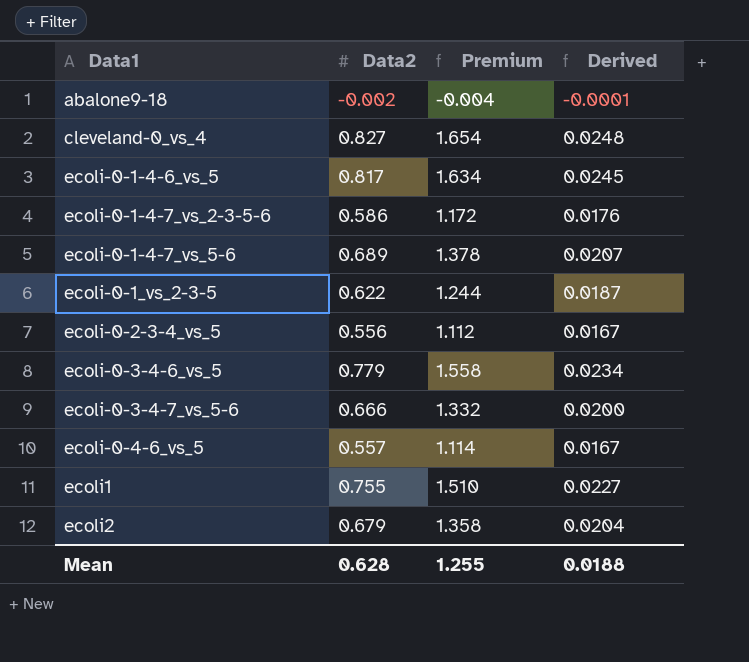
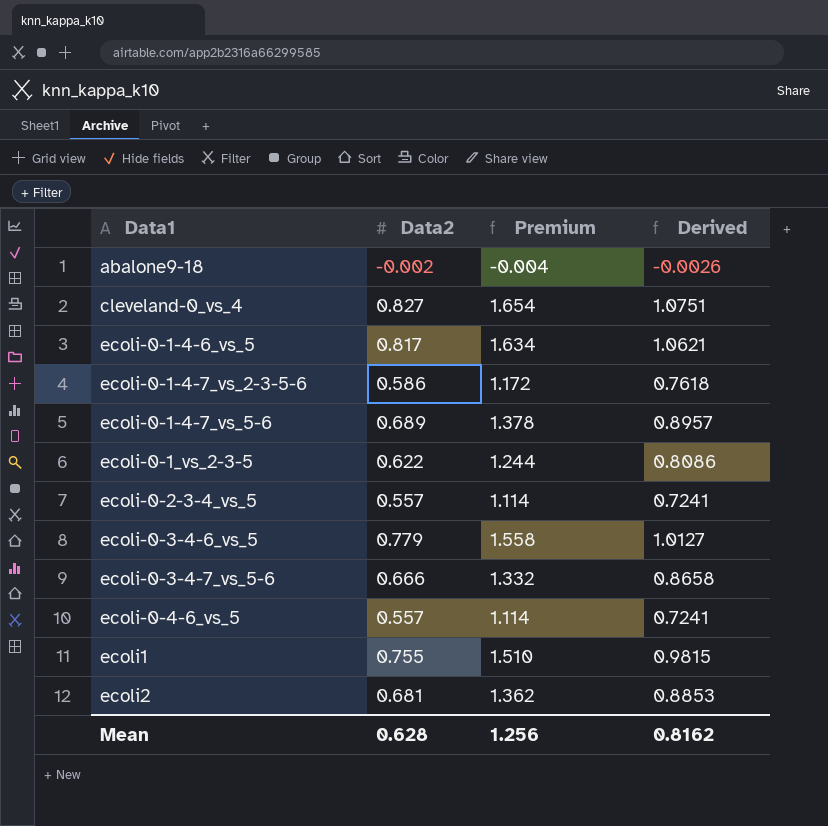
column Derived | formula: [Data2] * 0.03 -> [Data2] * 1.3
ecoli-0-2-3-4_vs_5 | Data2: 0.556 -> 0.557
ecoli-0-2-3-4_vs_5 | Premium: 1.112 -> 1.114
ecoli2 | Data2: 0.679 -> 0.681
ecoli2 | Premium: 1.358 -> 1.362
Mean | Premium: 1.255 -> 1.256
Mean | Derived: 0.0188 -> 0.8162

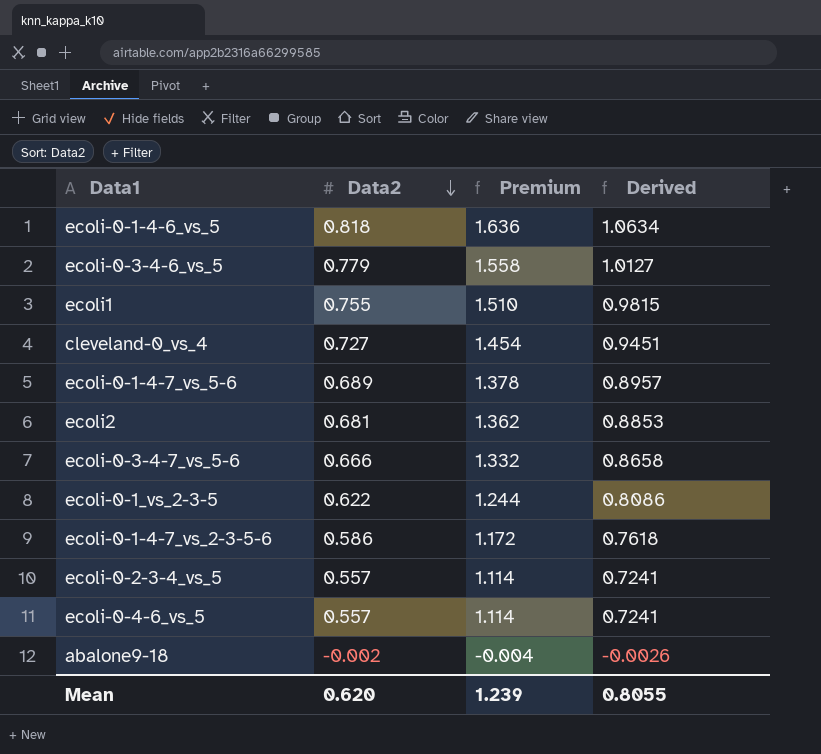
row order: none -> Data2 descending
ecoli-0-1-4-6_vs_5 | Data2: 0.817 -> 0.818
ecoli-0-1-4-6_vs_5 | Premium: 1.634 -> 1.636
ecoli-0-1-4-6_vs_5 | Derived: 1.0621 -> 1.0634
cleveland-0_vs_4 | Data2: 0.827 -> 0.727
cleveland-0_vs_4 | Premium: 1.654 -> 1.454
cleveland-0_vs_4 | Derived: 1.0751 -> 0.9451
Mean | Data2: 0.628 -> 0.620
Mean | Premium: 1.256 -> 1.239
Mean | Derived: 0.8162 -> 0.8055

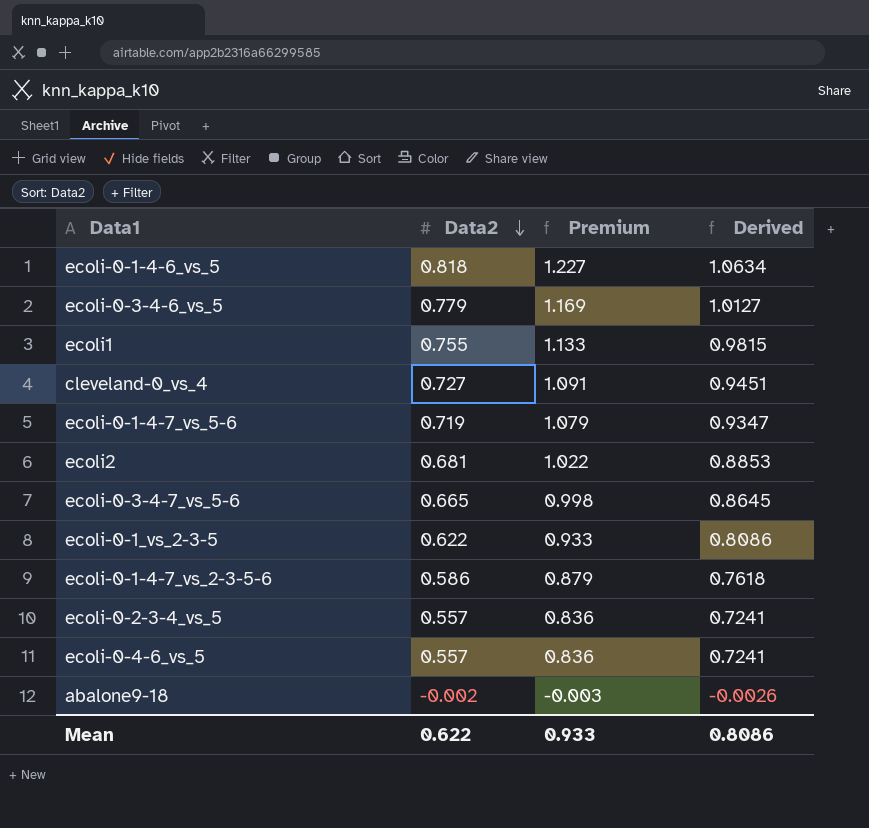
column Premium | formula: [Data2] * 2 -> [Data2] * 1.5
ecoli-0-1-4-7_vs_5-6 | Data2: 0.689 -> 0.719
ecoli-0-1-4-7_vs_5-6 | Derived: 0.8957 -> 0.9347
ecoli-0-3-4-7_vs_5-6 | Data2: 0.666 -> 0.665
ecoli-0-3-4-7_vs_5-6 | Derived: 0.8658 -> 0.8645
Mean | Data2: 0.620 -> 0.622
Mean | Premium: 1.239 -> 0.933
Mean | Derived: 0.8055 -> 0.8086

